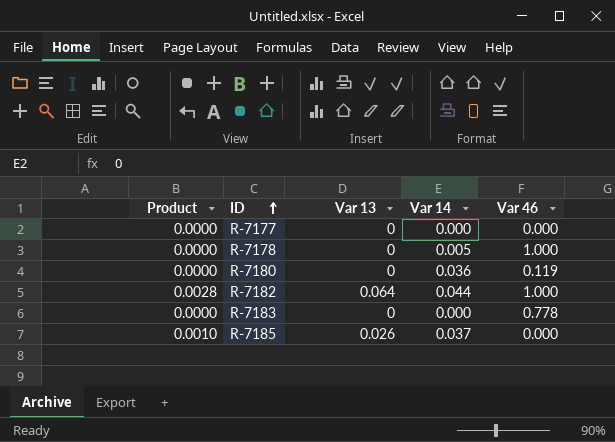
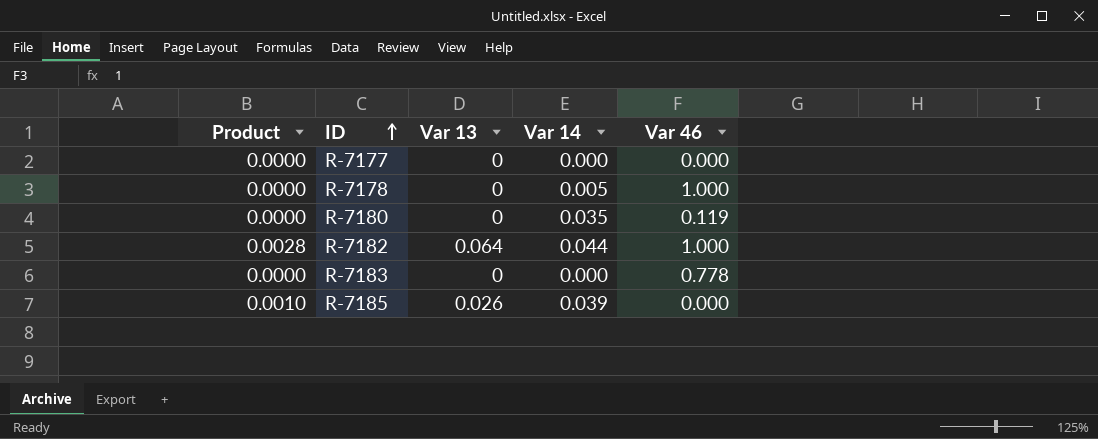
R-7180 | Var 14: 0.036 -> 0.035
R-7185 | Var 14: 0.037 -> 0.039

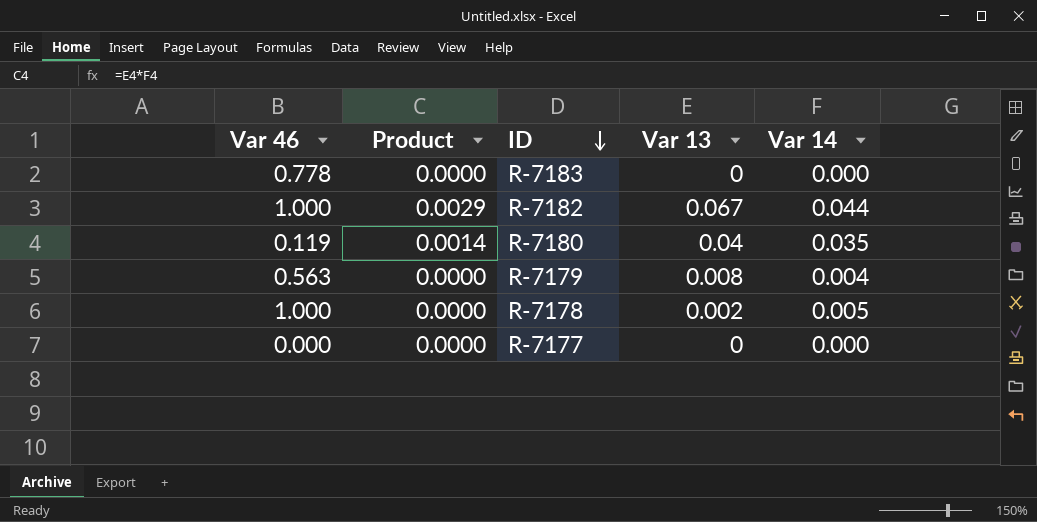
row order: ID ascending -> ID descending
column Var 46 | position: 5 -> 1
row R-7185: 0.0010 | 0.026 | 0.039 | 0.000 -> none
R-7182 | Product: 0.0028 -> 0.0029
R-7182 | Var 13: 0.064 -> 0.067
R-7180 | Product: 0.0000 -> 0.0014
R-7180 | Var 13: 0 -> 0.04
row R-7179: none -> 0.563 | 0.0000 | 0.008 | 0.004
R-7178 | Var 13: 0 -> 0.002

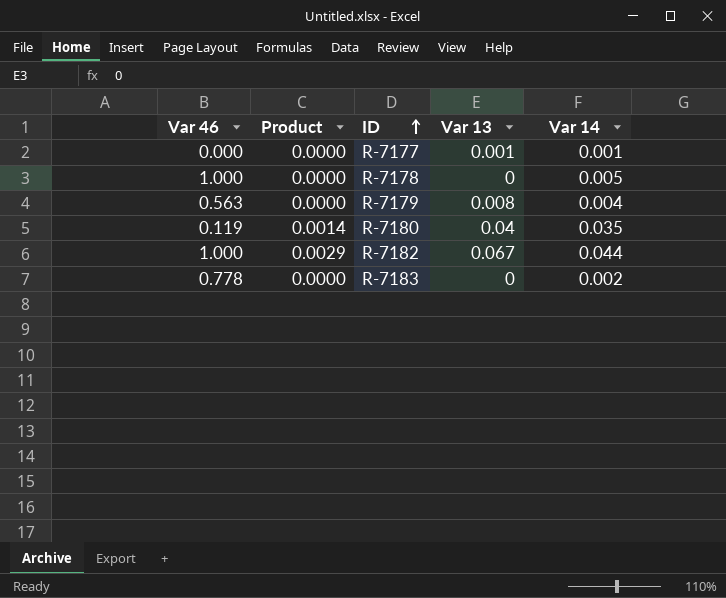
row order: ID descending -> ID ascending
R-7177 | Var 13: 0 -> 0.001
R-7177 | Var 14: 0.000 -> 0.001
R-7178 | Var 13: 0.002 -> 0
R-7183 | Var 14: 0.000 -> 0.002

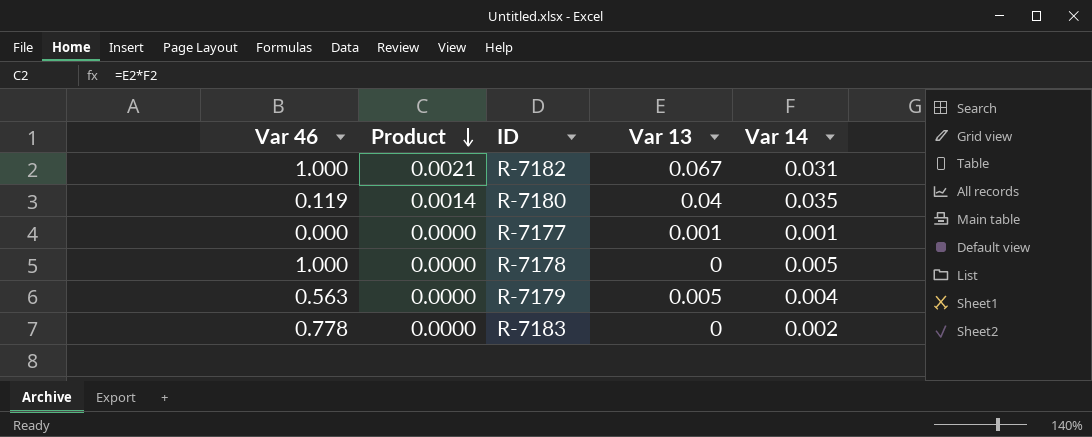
row order: ID ascending -> Product descending
R-7182 | Product: 0.0029 -> 0.0021
R-7182 | Var 14: 0.044 -> 0.031
R-7179 | Var 13: 0.008 -> 0.005

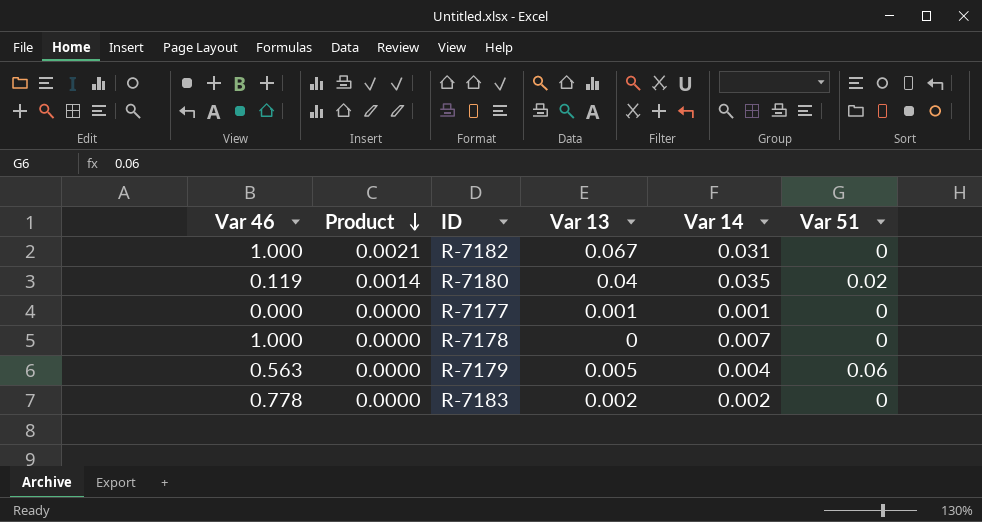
column Var 51 | position: none -> 6
R-7178 | Var 14: 0.005 -> 0.007
R-7183 | Var 13: 0 -> 0.002

